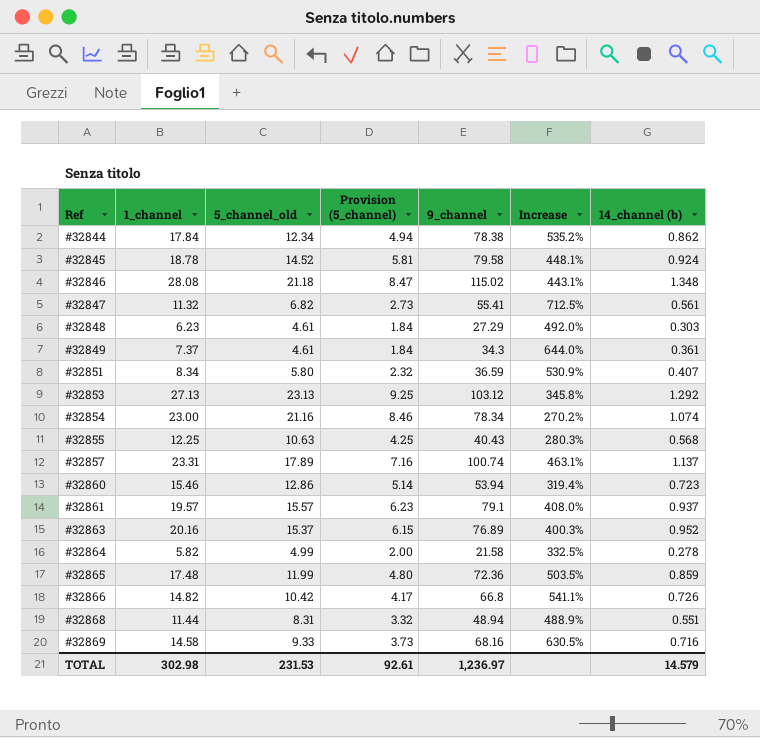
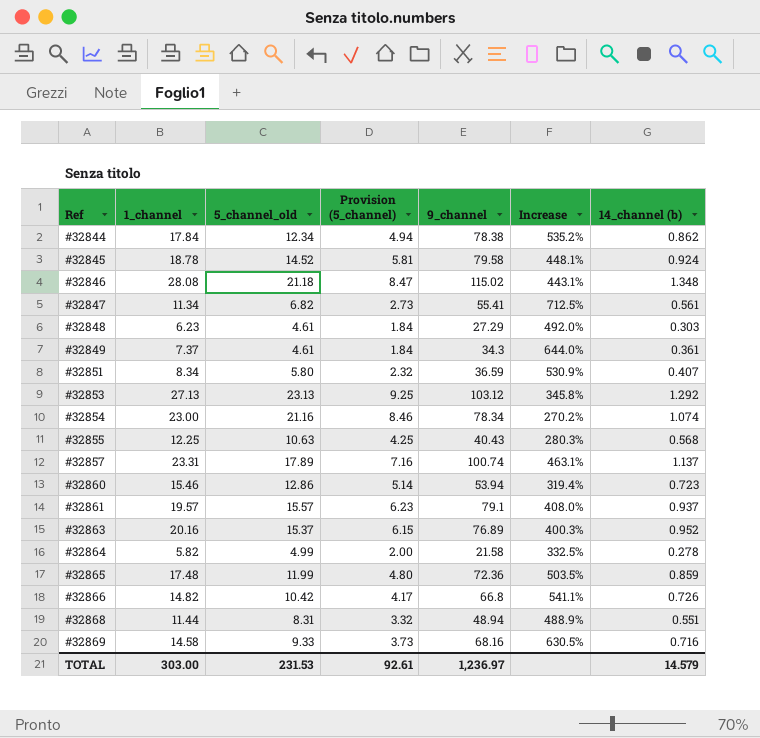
#32847 | 1_channel: 11.32 -> 11.34
TOTAL | 1_channel: 302.98 -> 303.00

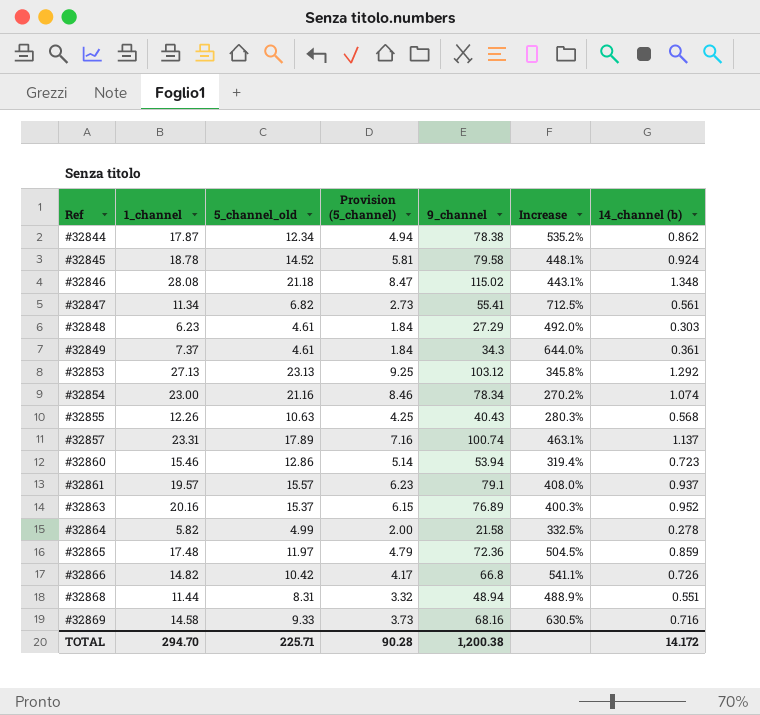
row #32851: 8.34 | 5.80 | 2.32 | 36.59 | 530.9% | 0.407 -> none
#32844 | 1_channel: 17.84 -> 17.87
#32855 | 1_channel: 12.25 -> 12.26
#32865 | 5_channel_old: 11.99 -> 11.97
#32865 | Provision (5_channel): 4.80 -> 4.79
#32865 | Increase: 503.5% -> 504.5%
TOTAL | 1_channel: 303.00 -> 294.70
TOTAL | 5_channel_old: 231.53 -> 225.71
TOTAL | Provision (5_channel): 92.61 -> 90.28
TOTAL | 9_channel: 1,236.97 -> 1,200.38
TOTAL | 14_channel (b): 14.579 -> 14.172

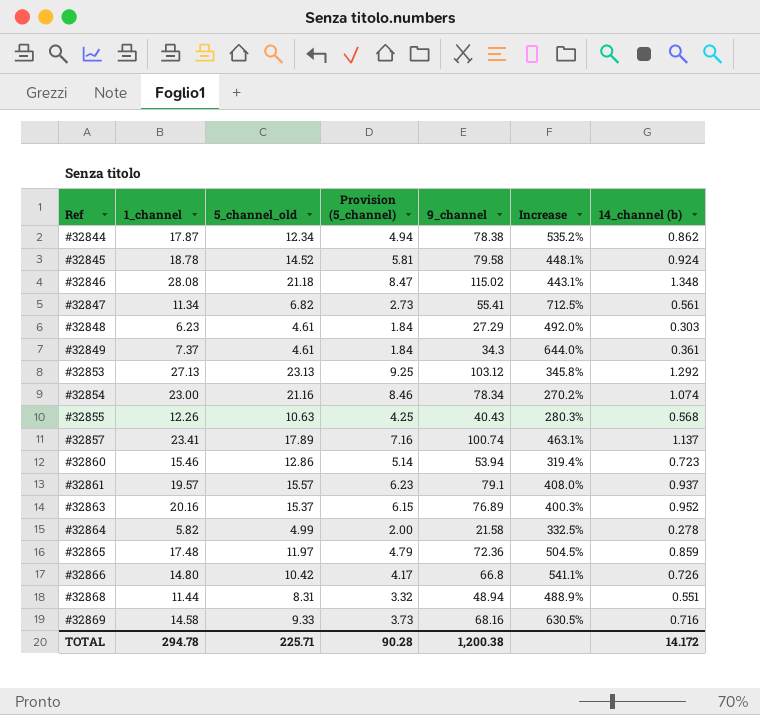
#32857 | 1_channel: 23.31 -> 23.41
#32866 | 1_channel: 14.82 -> 14.80
TOTAL | 1_channel: 294.70 -> 294.78

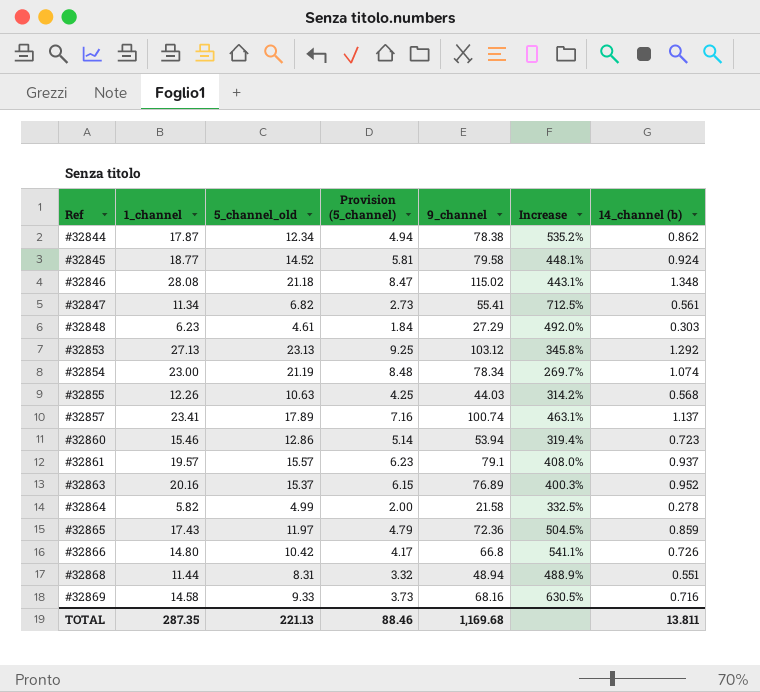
row #32849: 7.37 | 4.61 | 1.84 | 34.3 | 644.0% | 0.361 -> none
#32845 | 1_channel: 18.78 -> 18.77
#32854 | 5_channel_old: 21.16 -> 21.19
#32854 | Provision (5_channel): 8.46 -> 8.48
#32854 | Increase: 270.2% -> 269.7%
#32855 | 9_channel: 40.43 -> 44.03
#32855 | Increase: 280.3% -> 314.2%
#32865 | 1_channel: 17.48 -> 17.43
TOTAL | 1_channel: 294.78 -> 287.35
TOTAL | 5_channel_old: 225.71 -> 221.13
TOTAL | Provision (5_channel): 90.28 -> 88.46
TOTAL | 9_channel: 1,200.38 -> 1,169.68
TOTAL | 14_channel (b): 14.172 -> 13.811

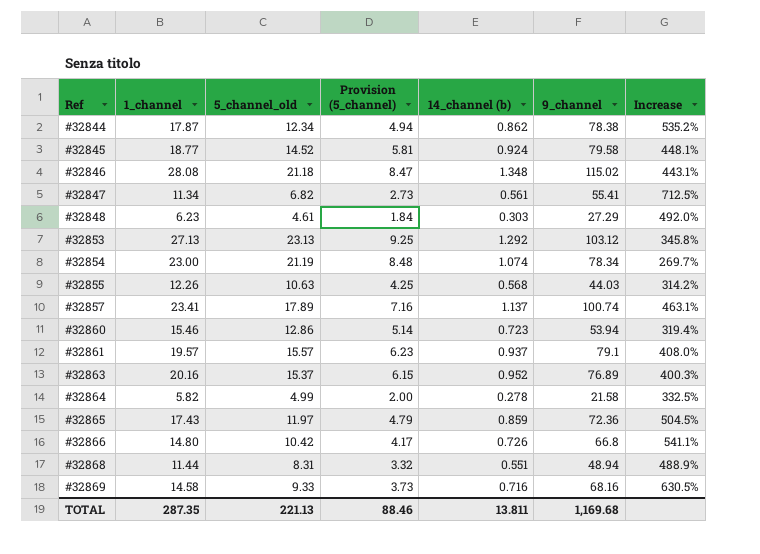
column 14_channel (b) | position: 7 -> 5

